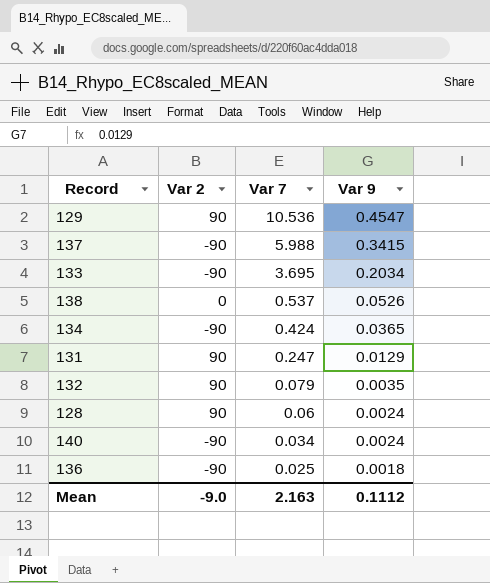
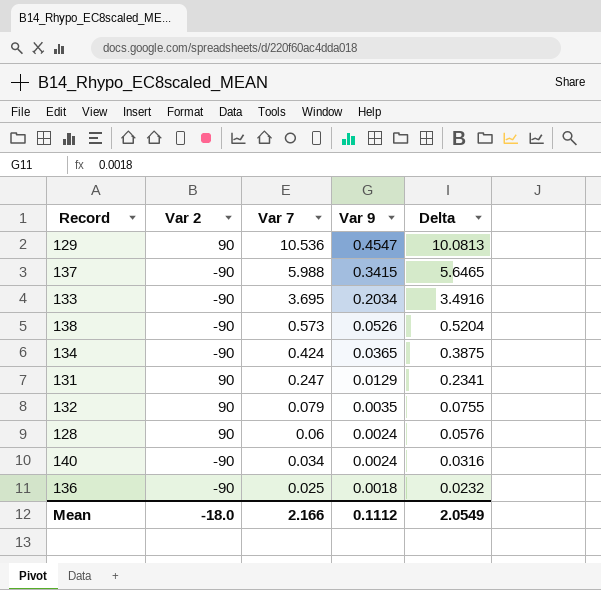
column Delta | formula: none -> [Var 7] - [Var 9]
138 | Var 2: 0 -> -90
138 | Var 7: 0.537 -> 0.573
Mean | Var 2: -9.0 -> -18.0
Mean | Var 7: 2.163 -> 2.166

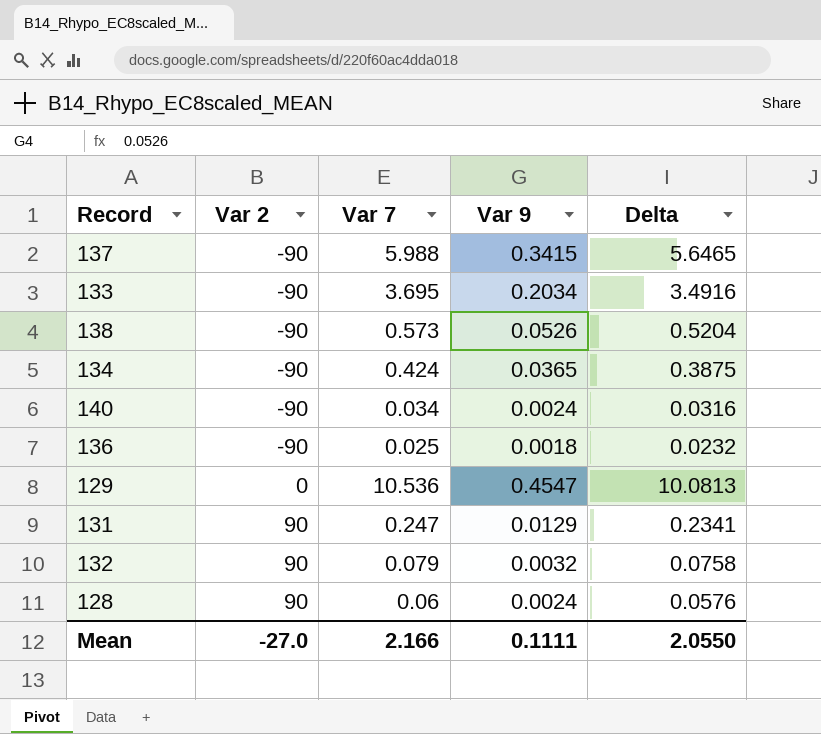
row order: Var 7 descending -> Var 2 ascending
129 | Var 2: 90 -> 0
132 | Var 9: 0.0035 -> 0.0032
132 | Delta: 0.0755 -> 0.0758
Mean | Var 2: -18.0 -> -27.0
Mean | Var 9: 0.1112 -> 0.1111
Mean | Delta: 2.0549 -> 2.0550

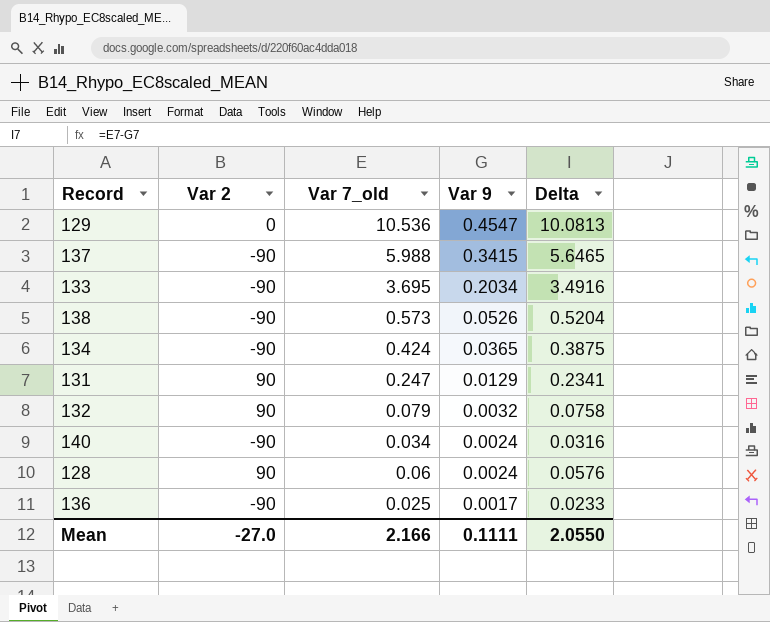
row order: Var 2 ascending -> Var 9 descending
column name: Var 7 -> Var 7_old
136 | Var 9: 0.0018 -> 0.0017
136 | Delta: 0.0232 -> 0.0233

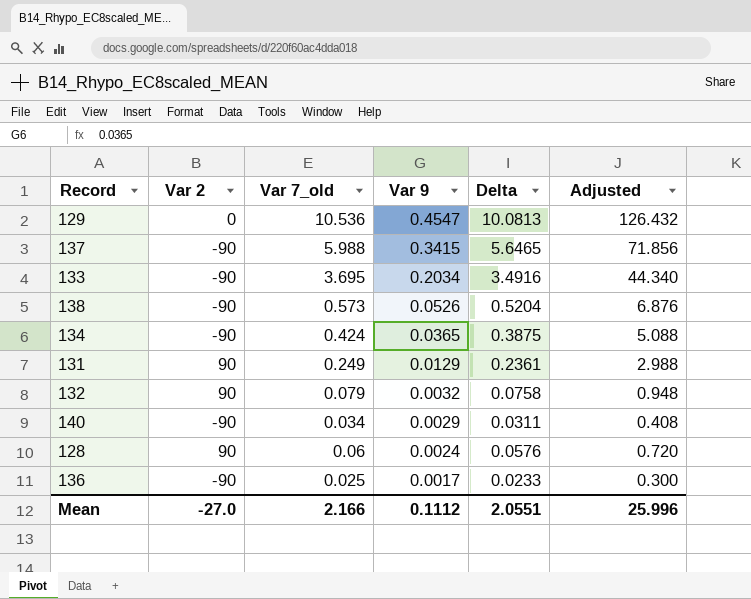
column Adjusted | formula: none -> [Var 7_old] * 12
131 | Var 7_old: 0.247 -> 0.249
131 | Delta: 0.2341 -> 0.2361
140 | Var 9: 0.0024 -> 0.0029
140 | Delta: 0.0316 -> 0.0311
Mean | Var 9: 0.1111 -> 0.1112
Mean | Delta: 2.0550 -> 2.0551

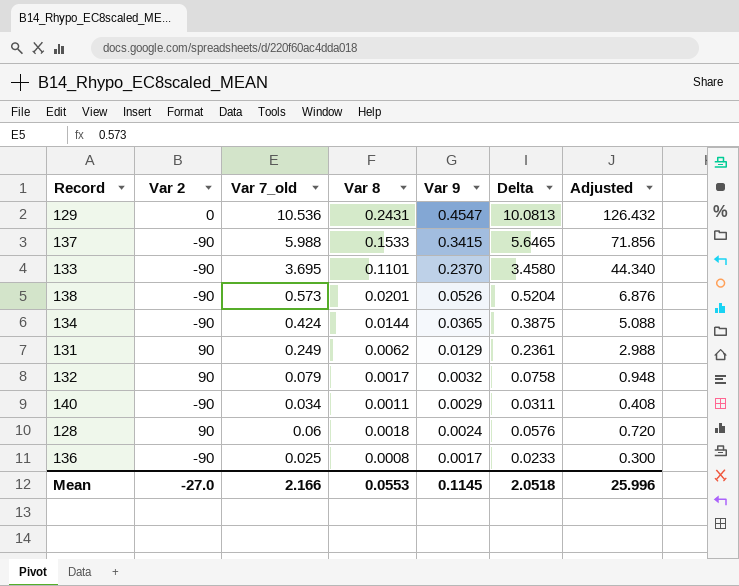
column Var 8 | position: none -> 4
133 | Var 9: 0.2034 -> 0.2370
133 | Delta: 3.4916 -> 3.4580
Mean | Var 9: 0.1112 -> 0.1145
Mean | Delta: 2.0551 -> 2.0518

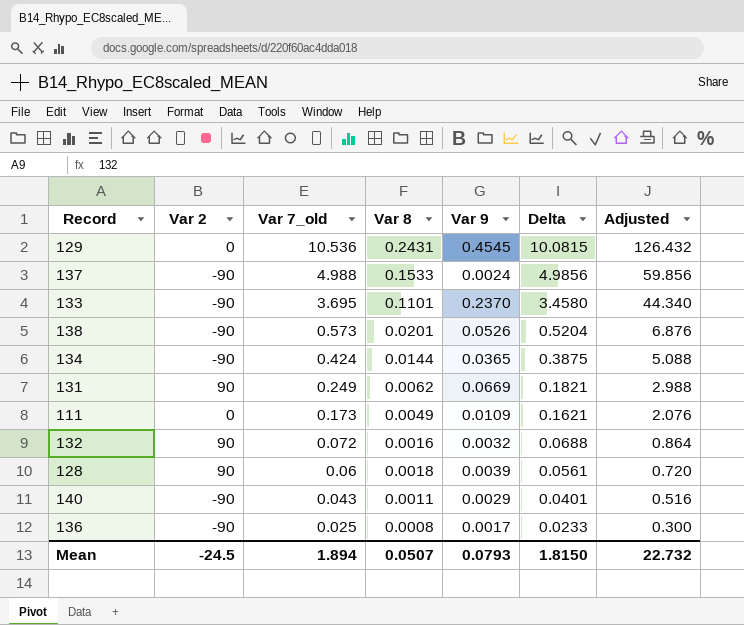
row order: Var 9 descending -> Var 7_old descending
129 | Var 9: 0.4547 -> 0.4545
129 | Delta: 10.0813 -> 10.0815
137 | Var 7_old: 5.988 -> 4.988
137 | Var 9: 0.3415 -> 0.0024
137 | Delta: 5.6465 -> 4.9856
137 | Adjusted: 71.856 -> 59.856
131 | Var 9: 0.0129 -> 0.0669
131 | Delta: 0.2361 -> 0.1821
row 111: none -> 0 | 0.173 | 0.0049 | 0.0109 | 0.1621 | 2.076
132 | Var 7_old: 0.079 -> 0.072
132 | Var 8: 0.0017 -> 0.0016
132 | Delta: 0.0758 -> 0.0688
132 | Adjusted: 0.948 -> 0.864
128 | Var 9: 0.0024 -> 0.0039
128 | Delta: 0.0576 -> 0.0561
140 | Var 7_old: 0.034 -> 0.043
140 | Delta: 0.0311 -> 0.0401
140 | Adjusted: 0.408 -> 0.516
Mean | Var 2: -27.0 -> -24.5
Mean | Var 7_old: 2.166 -> 1.894
Mean | Var 8: 0.0553 -> 0.0507
Mean | Var 9: 0.1145 -> 0.0793
Mean | Delta: 2.0518 -> 1.8150
Mean | Adjusted: 25.996 -> 22.732

